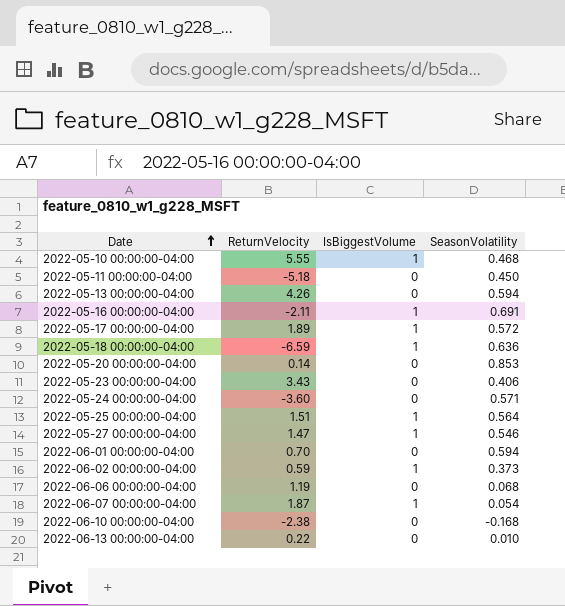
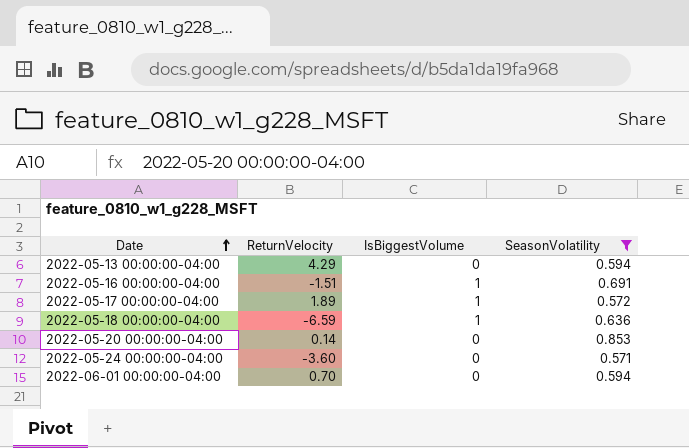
filter: none -> SeasonVolatility >= 0.571
2022-05-13 00:00:00-04:00 | ReturnVelocity: 4.26 -> 4.29
2022-05-16 00:00:00-04:00 | ReturnVelocity: -2.11 -> -1.51

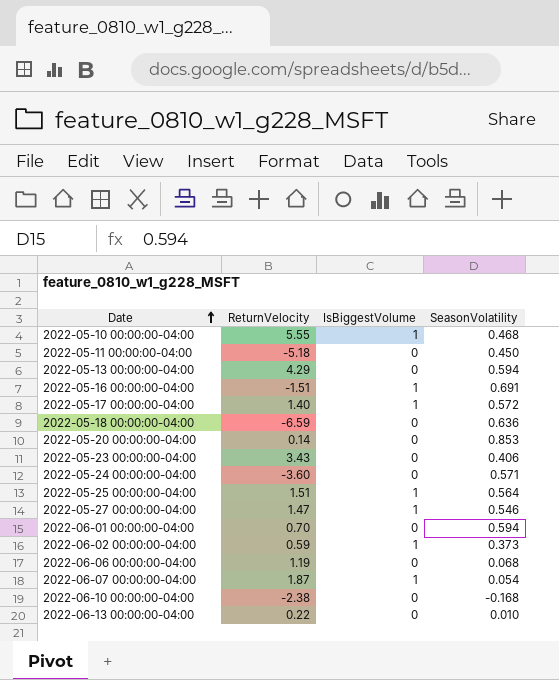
filter: SeasonVolatility >= 0.571 -> none
2022-05-17 00:00:00-04:00 | ReturnVelocity: 1.89 -> 1.40
2022-05-18 00:00:00-04:00 | IsBiggestVolume: 1 -> 0

